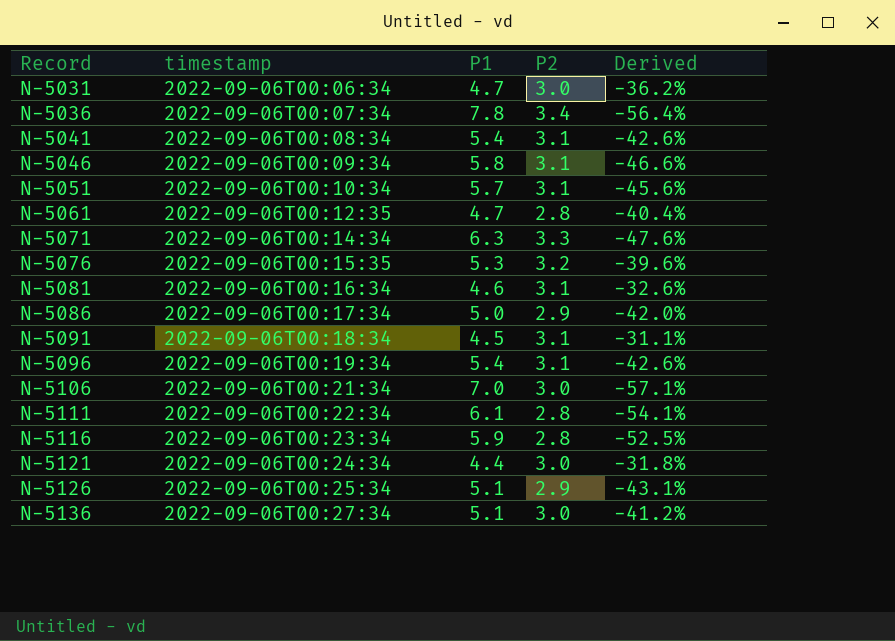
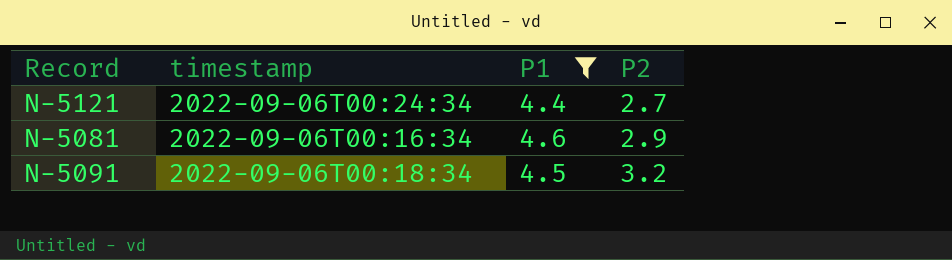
filter: none -> P1 <= 4.6
row order: Record ascending -> P2 ascending
column Derived | formula: ([P2] - [P1]) / [P1] -> none
N-5121 | P2: 3.0 -> 2.7
N-5081 | P2: 3.1 -> 2.9
N-5091 | P2: 3.1 -> 3.2

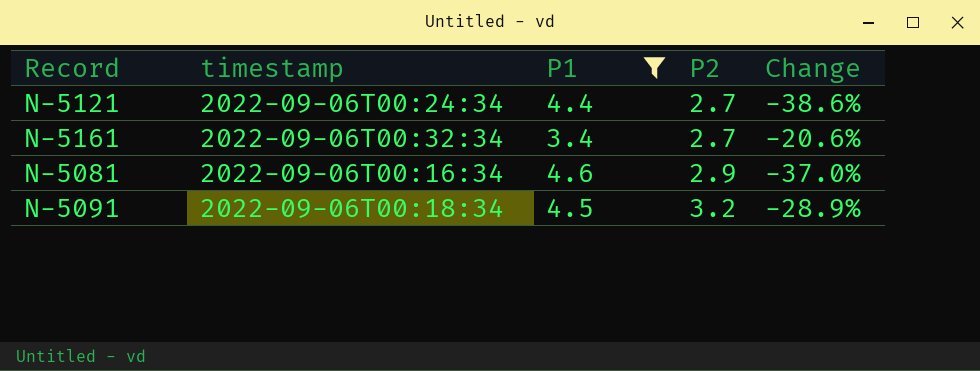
column Change | formula: none -> ([P2] - [P1]) / [P1]
row N-5161: none -> 2022-09-06T00:32:34 | 3.4 | 2.7 | -20.6%

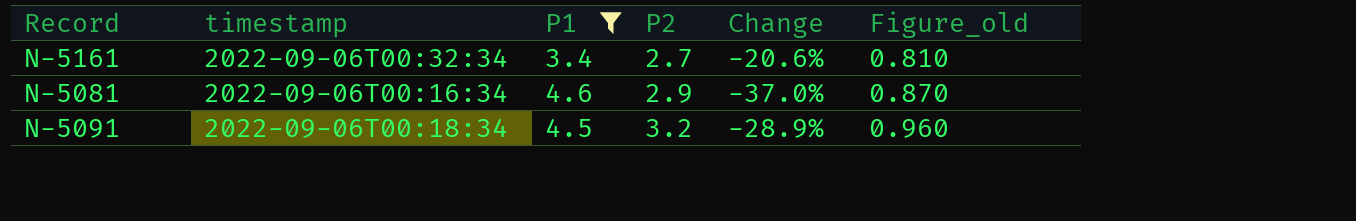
column Figure_old | formula: none -> [P2] * 0.3
row N-5121: 2022-09-06T00:24:34 | 4.4 | 2.7 | -38.6% -> none

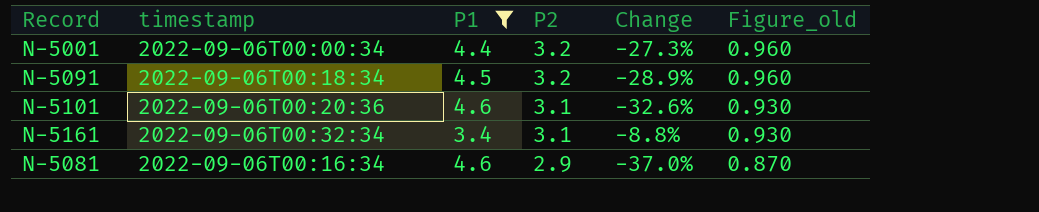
row order: P2 ascending -> P2 descending
row N-5001: none -> 2022-09-06T00:00:34 | 4.4 | 3.2 | -27.3% | 0.960
row N-5101: none -> 2022-09-06T00:20:36 | 4.6 | 3.1 | -32.6% | 0.930
N-5161 | P2: 2.7 -> 3.1
N-5161 | Change: -20.6% -> -8.8%
N-5161 | Figure_old: 0.810 -> 0.930

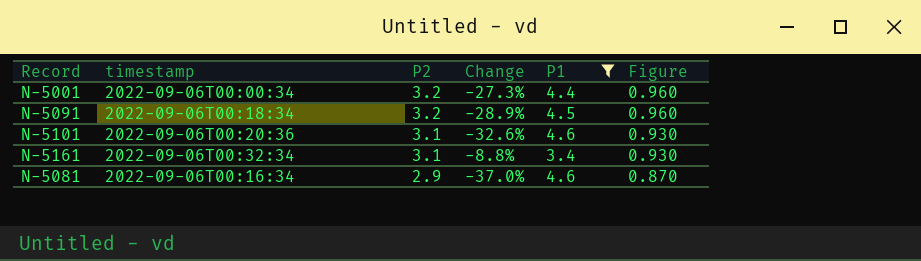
column P1 | position: 3 -> 5
column name: Figure_old -> Figure

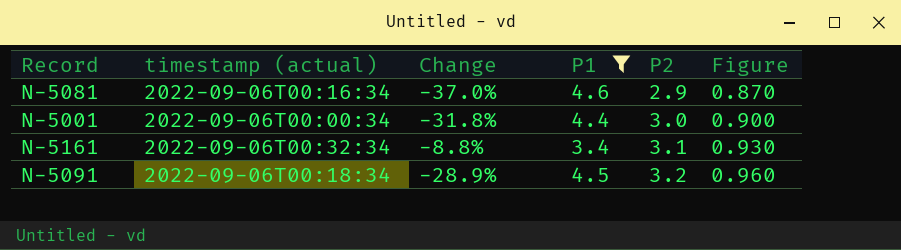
row order: P2 descending -> P2 ascending
column name: timestamp -> timestamp (actual)
column P2 | position: 3 -> 5
row N-5101: 2022-09-06T00:20:36 | 3.1 | -32.6% | 4.6 | 0.930 -> none
N-5001 | Change: -27.3% -> -31.8%
N-5001 | P2: 3.2 -> 3.0
N-5001 | Figure: 0.960 -> 0.900

